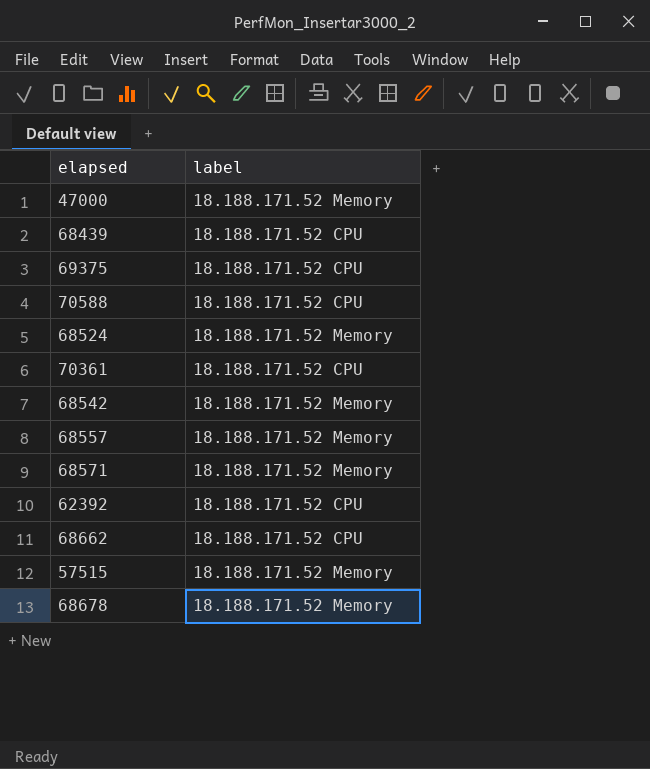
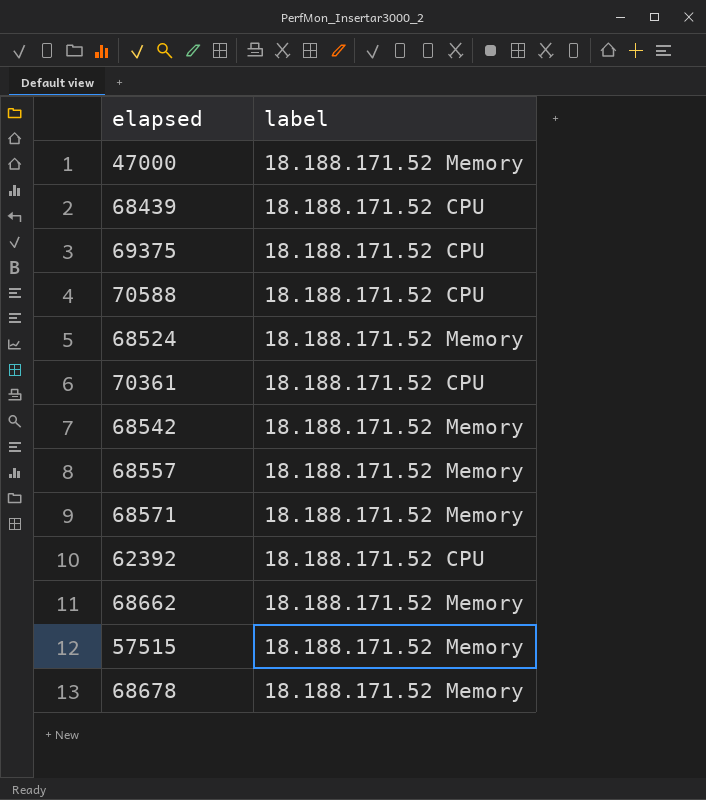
68662 | label: 18.188.171.52 CPU -> 18.188.171.52 Memory

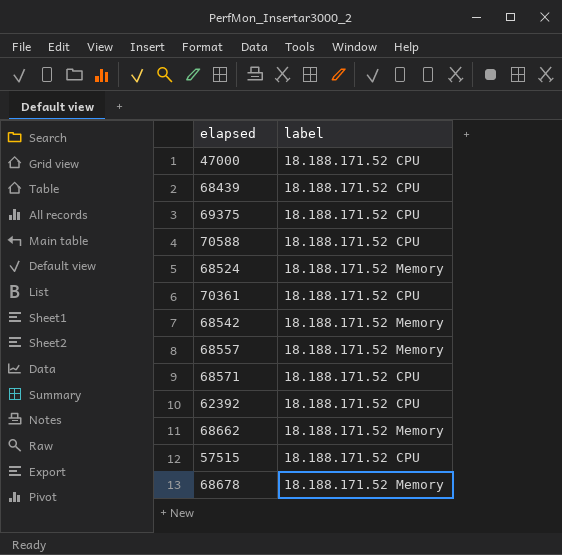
47000 | label: 18.188.171.52 Memory -> 18.188.171.52 CPU
68571 | label: 18.188.171.52 Memory -> 18.188.171.52 CPU
57515 | label: 18.188.171.52 Memory -> 18.188.171.52 CPU

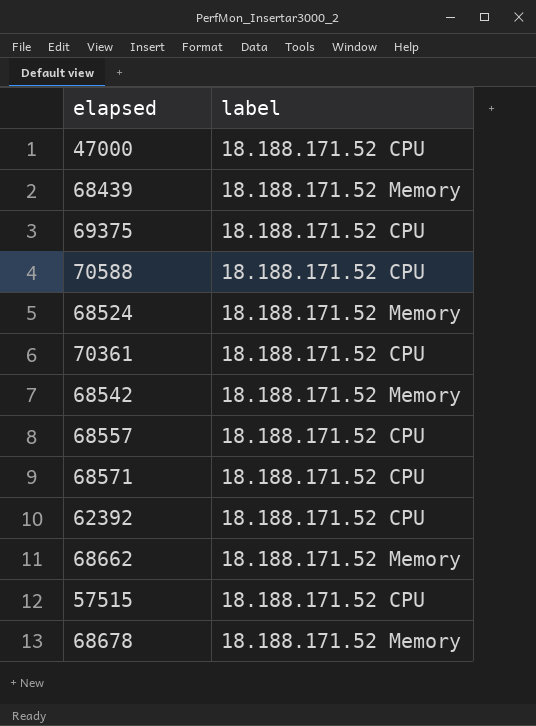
68439 | label: 18.188.171.52 CPU -> 18.188.171.52 Memory
68557 | label: 18.188.171.52 Memory -> 18.188.171.52 CPU

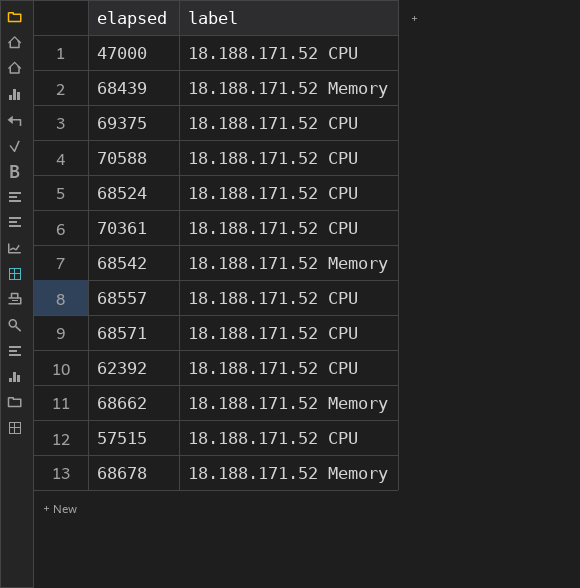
68524 | label: 18.188.171.52 Memory -> 18.188.171.52 CPU

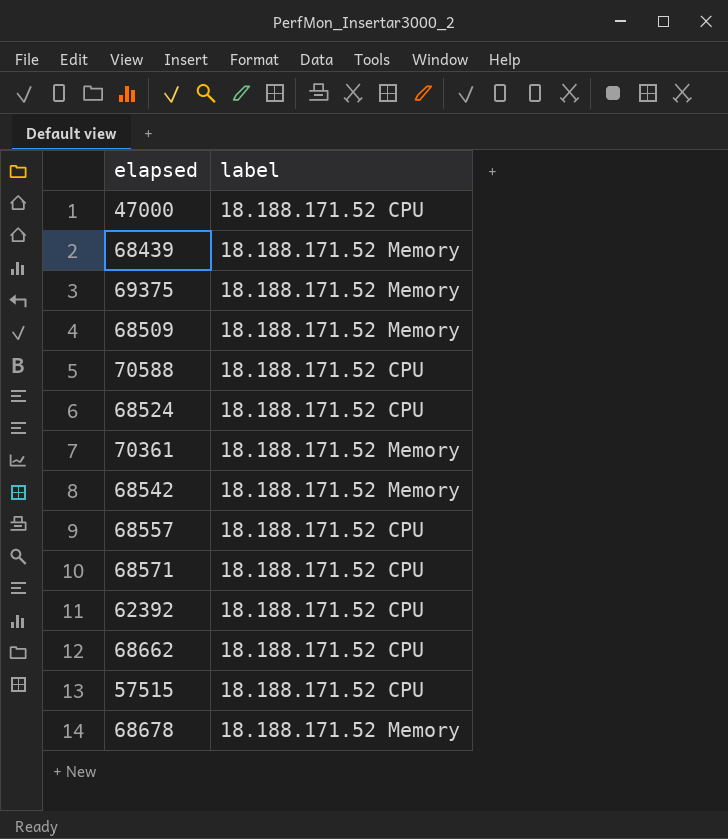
69375 | label: 18.188.171.52 CPU -> 18.188.171.52 Memory
row 68509: none -> 18.188.171.52 Memory
70361 | label: 18.188.171.52 CPU -> 18.188.171.52 Memory
68662 | label: 18.188.171.52 Memory -> 18.188.171.52 CPU

